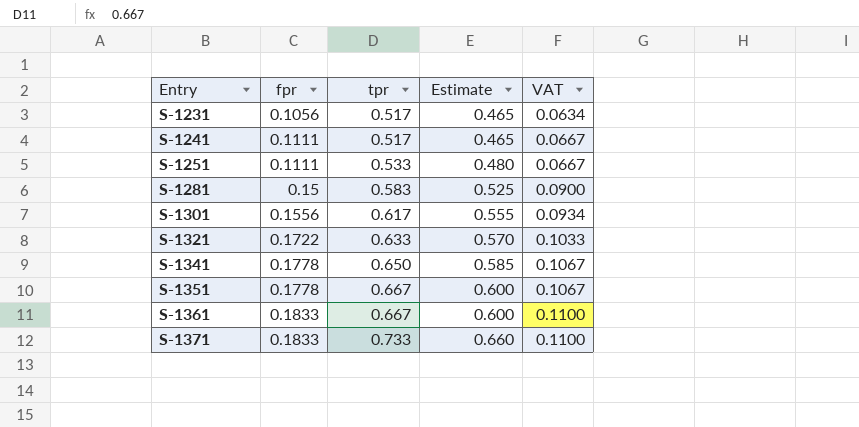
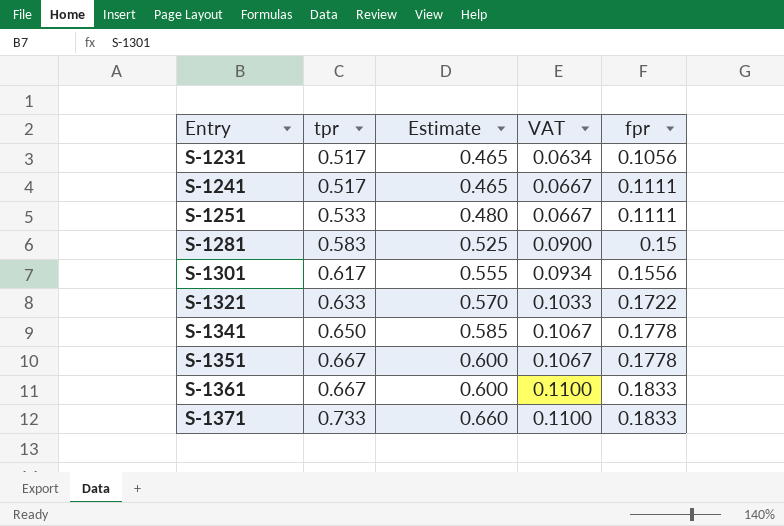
column fpr | position: 2 -> 5

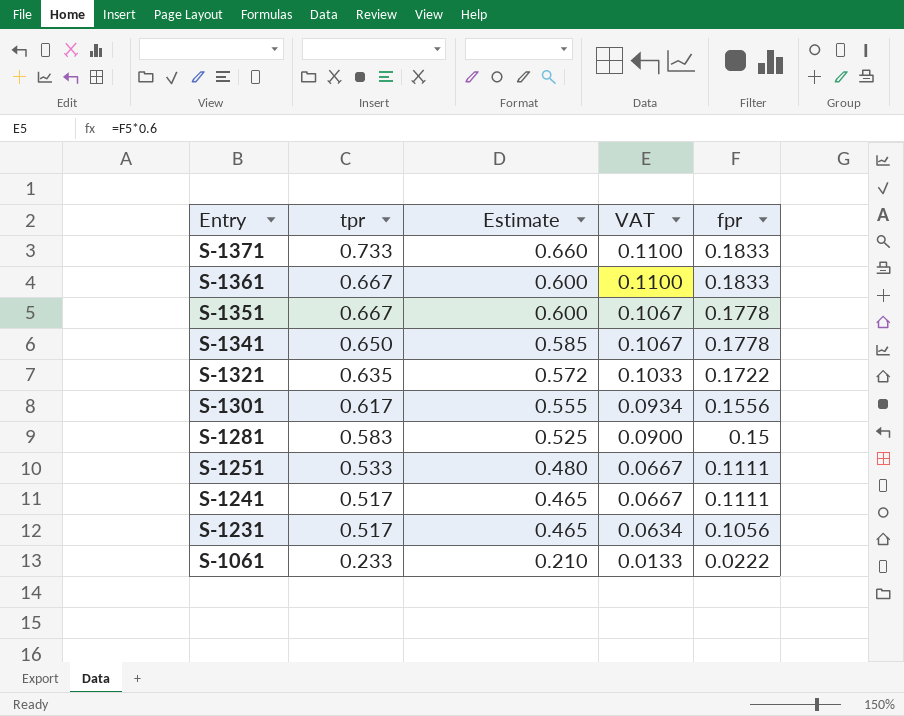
row order: Entry ascending -> Entry descending
S-1321 | tpr: 0.633 -> 0.635
S-1321 | Estimate: 0.570 -> 0.572
row S-1061: none -> 0.233 | 0.210 | 0.0133 | 0.0222

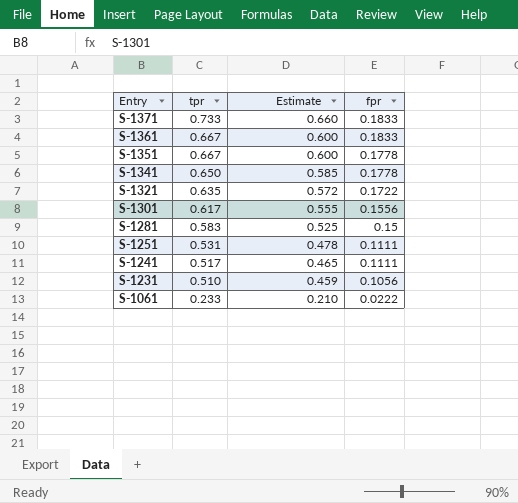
column VAT | formula: [fpr] * 0.6 -> none
S-1251 | tpr: 0.533 -> 0.531
S-1251 | Estimate: 0.480 -> 0.478
S-1231 | tpr: 0.517 -> 0.510
S-1231 | Estimate: 0.465 -> 0.459

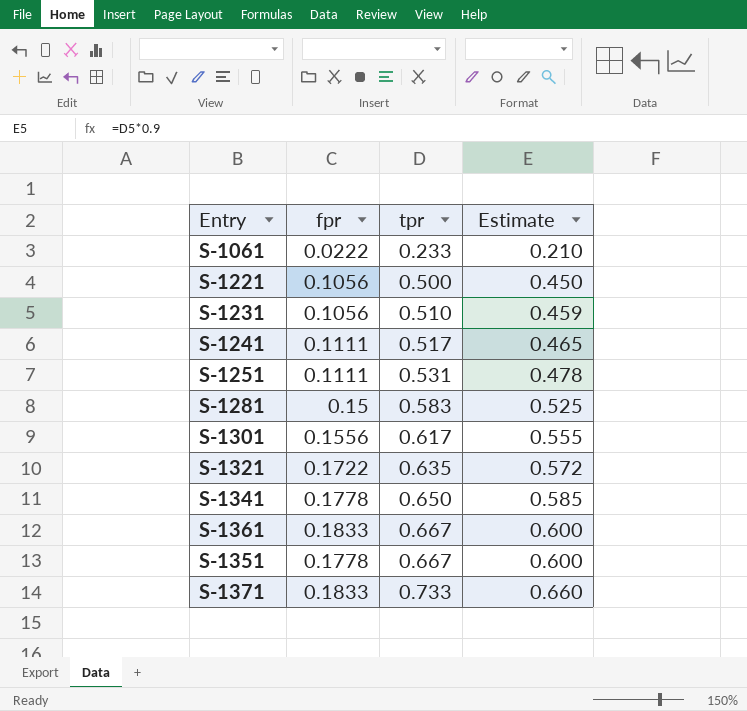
row order: Entry descending -> tpr ascending
column fpr | position: 4 -> 2
row S-1221: none -> 0.1056 | 0.500 | 0.450

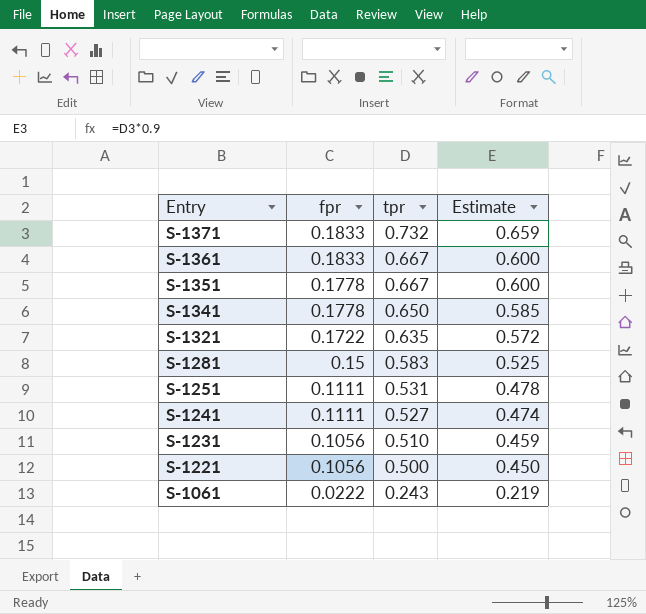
row order: tpr ascending -> Entry descending
row S-1301: 0.1556 | 0.617 | 0.555 -> none
S-1371 | tpr: 0.733 -> 0.732
S-1371 | Estimate: 0.660 -> 0.659
S-1241 | tpr: 0.517 -> 0.527
S-1241 | Estimate: 0.465 -> 0.474
S-1061 | tpr: 0.233 -> 0.243
S-1061 | Estimate: 0.210 -> 0.219

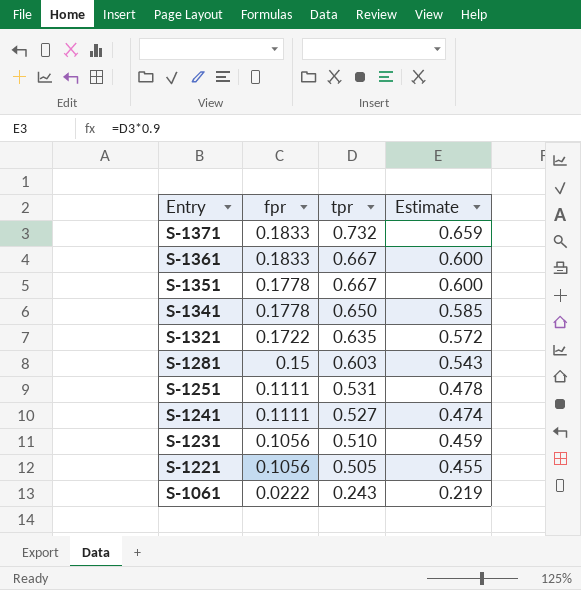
S-1281 | tpr: 0.583 -> 0.603
S-1281 | Estimate: 0.525 -> 0.543
S-1221 | tpr: 0.500 -> 0.505
S-1221 | Estimate: 0.450 -> 0.455

